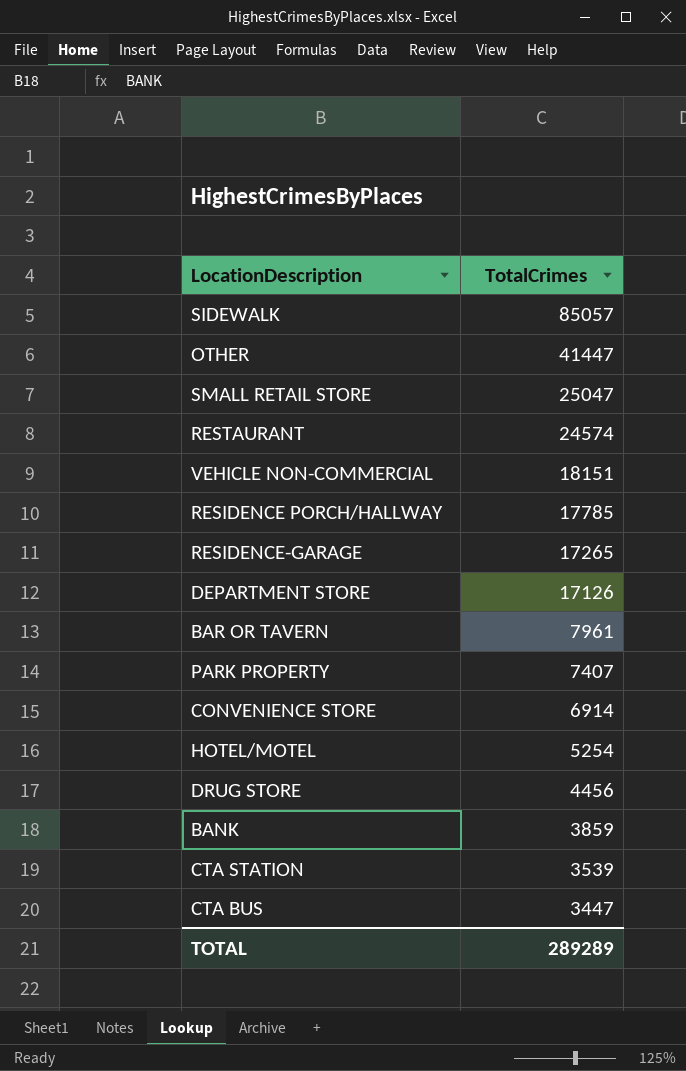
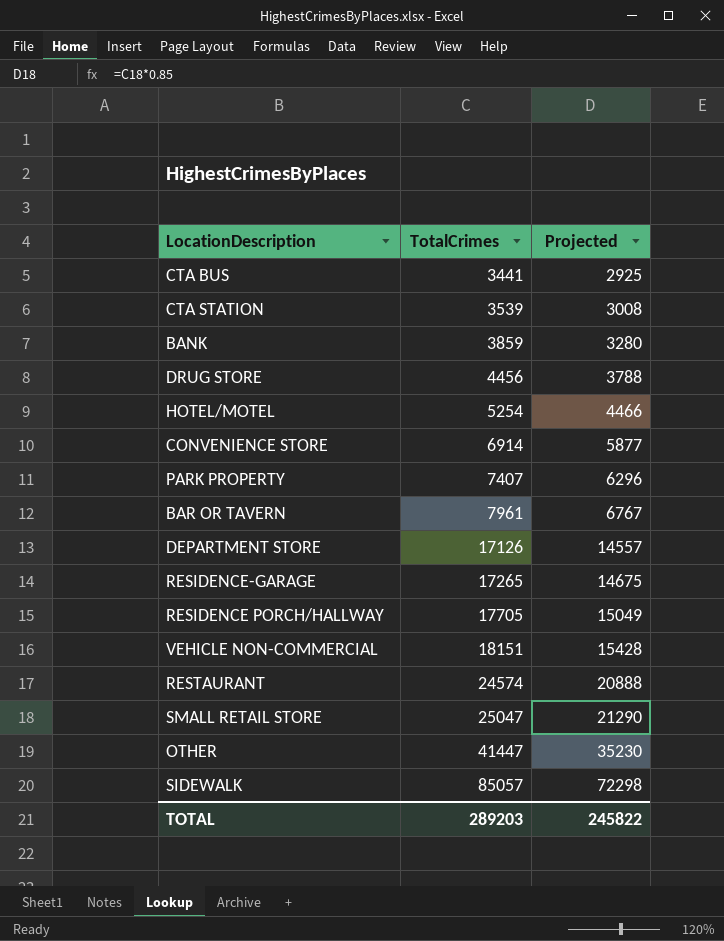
row order: TotalCrimes descending -> TotalCrimes ascending
column Projected | formula: none -> [TotalCrimes] * 0.85
CTA BUS | TotalCrimes: 3447 -> 3441
RESIDENCE PORCH/HALLWAY | TotalCrimes: 17785 -> 17705
TOTAL | TotalCrimes: 289289 -> 289203

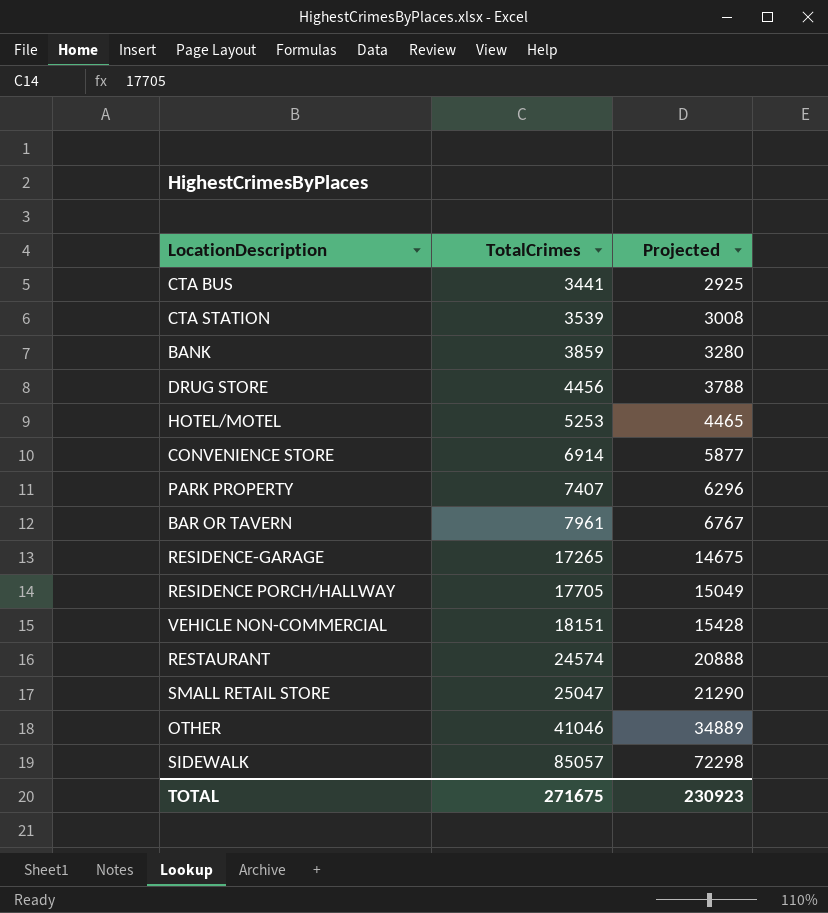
row DEPARTMENT STORE: 17126 | 14557 -> none
HOTEL/MOTEL | TotalCrimes: 5254 -> 5253
HOTEL/MOTEL | Projected: 4466 -> 4465
OTHER | TotalCrimes: 41447 -> 41046
OTHER | Projected: 35230 -> 34889
TOTAL | TotalCrimes: 289203 -> 271675
TOTAL | Projected: 245822 -> 230923

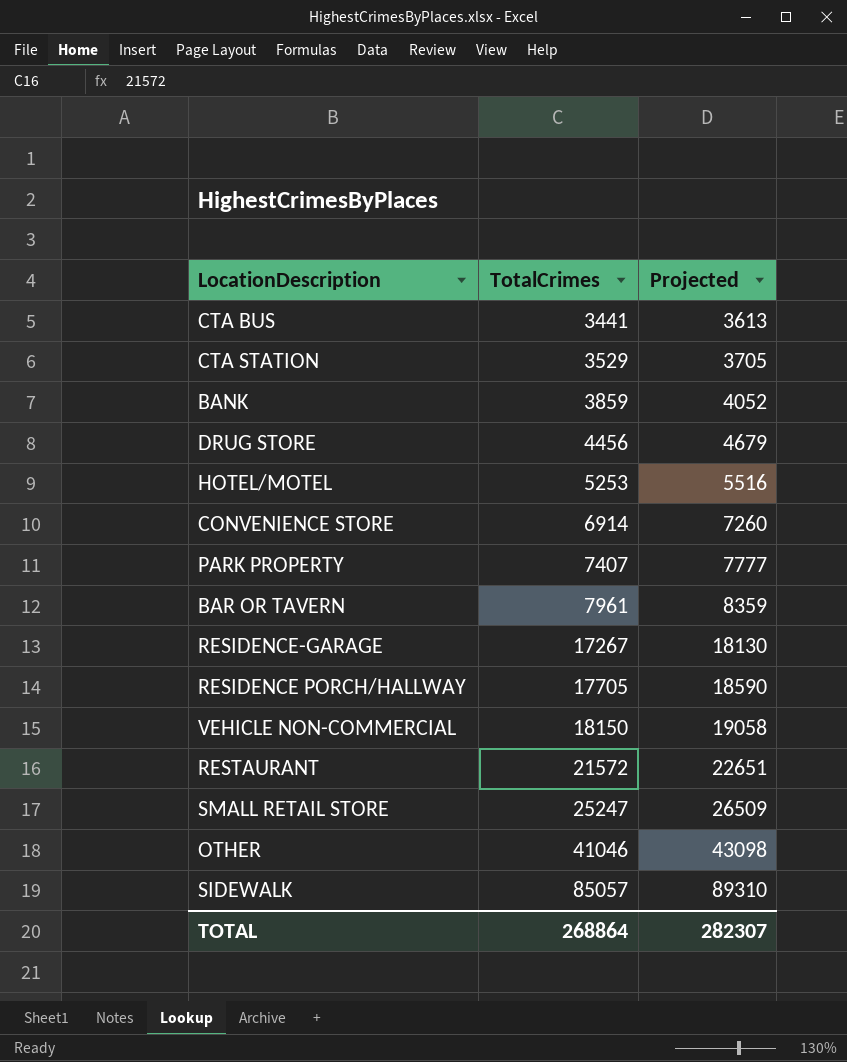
column Projected | formula: [TotalCrimes] * 0.85 -> [TotalCrimes] * 1.05
CTA STATION | TotalCrimes: 3539 -> 3529
RESIDENCE-GARAGE | TotalCrimes: 17265 -> 17267
VEHICLE NON-COMMERCIAL | TotalCrimes: 18151 -> 18150
RESTAURANT | TotalCrimes: 24574 -> 21572
SMALL RETAIL STORE | TotalCrimes: 25047 -> 25247
TOTAL | TotalCrimes: 271675 -> 268864
TOTAL | Projected: 230923 -> 282307

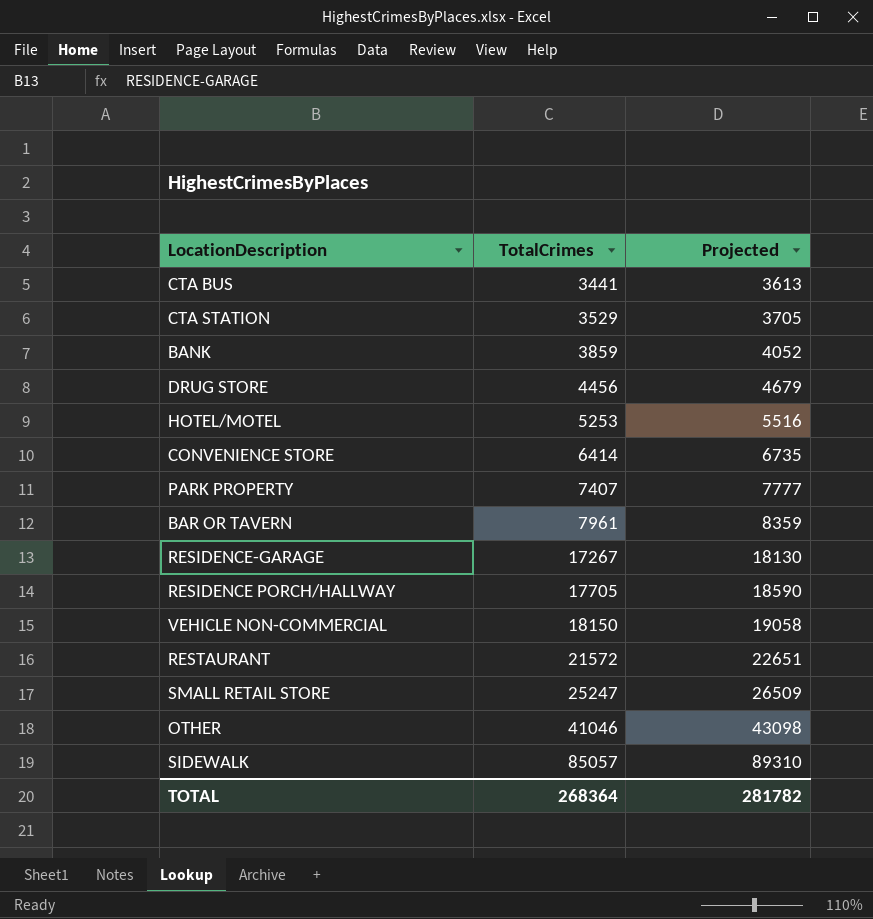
CONVENIENCE STORE | TotalCrimes: 6914 -> 6414
CONVENIENCE STORE | Projected: 7260 -> 6735
TOTAL | TotalCrimes: 268864 -> 268364
TOTAL | Projected: 282307 -> 281782

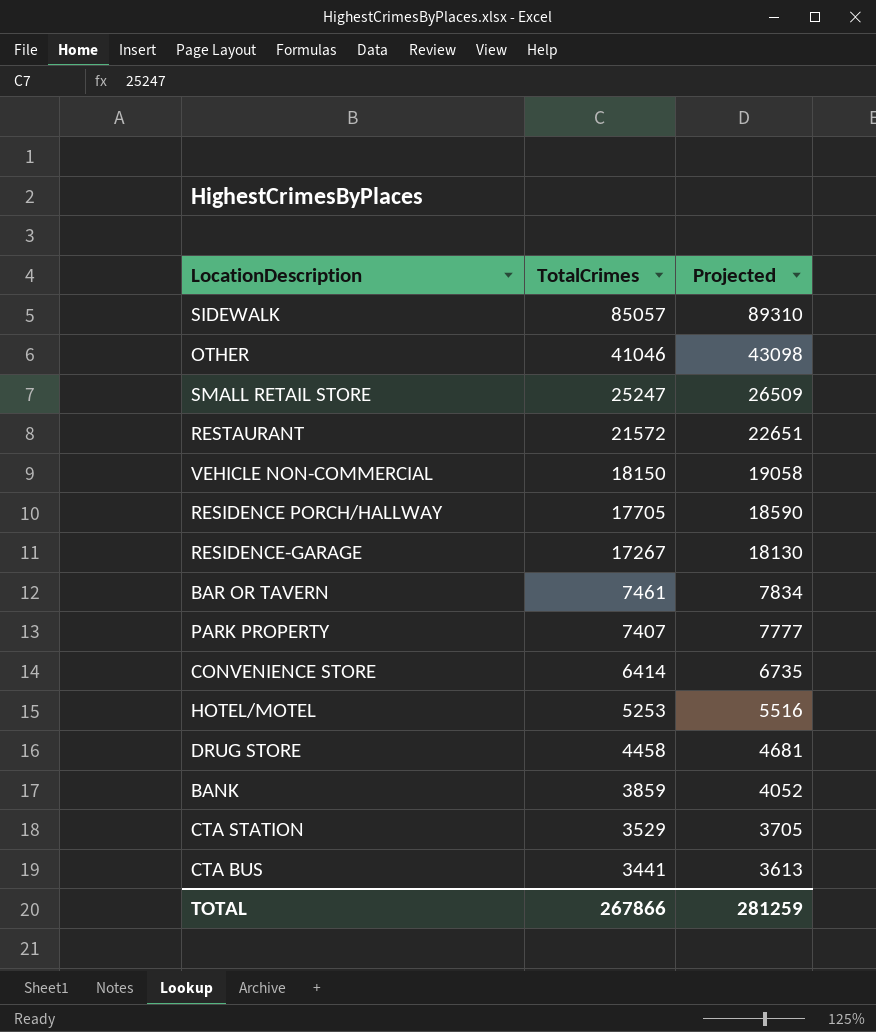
row order: TotalCrimes ascending -> TotalCrimes descending
BAR OR TAVERN | TotalCrimes: 7961 -> 7461
BAR OR TAVERN | Projected: 8359 -> 7834
DRUG STORE | TotalCrimes: 4456 -> 4458
DRUG STORE | Projected: 4679 -> 4681
TOTAL | TotalCrimes: 268364 -> 267866
TOTAL | Projected: 281782 -> 281259

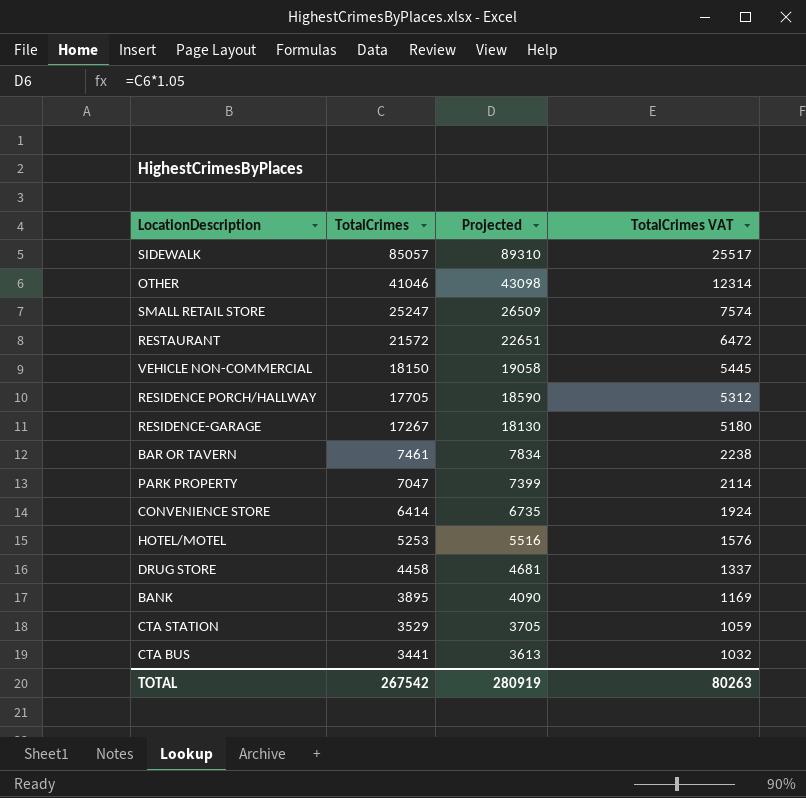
column TotalCrimes VAT | formula: none -> [TotalCrimes] * 0.3
PARK PROPERTY | TotalCrimes: 7407 -> 7047
PARK PROPERTY | Projected: 7777 -> 7399
BANK | TotalCrimes: 3859 -> 3895
BANK | Projected: 4052 -> 4090
TOTAL | TotalCrimes: 267866 -> 267542
TOTAL | Projected: 281259 -> 280919

